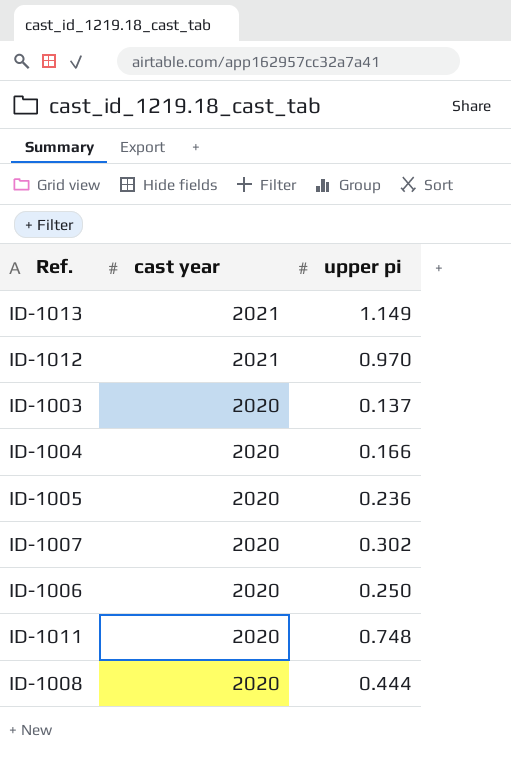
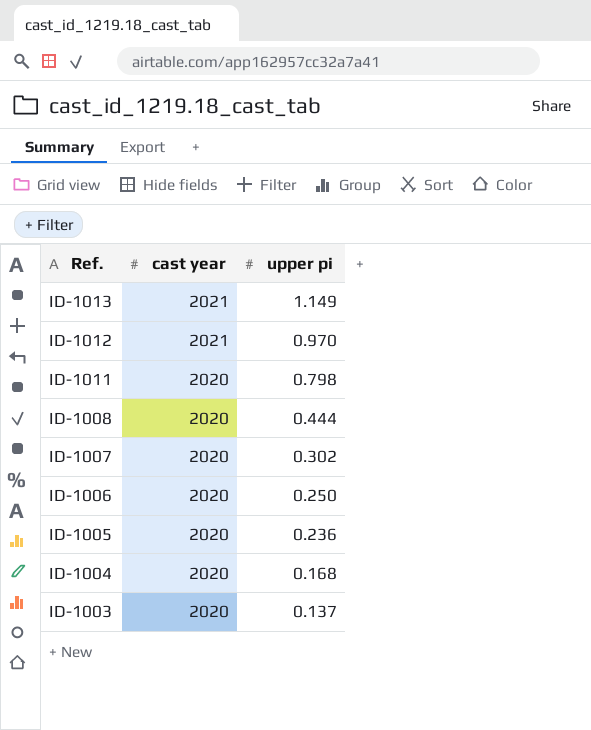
row order: cast year descending -> Ref. descending
ID-1011 | upper pi: 0.748 -> 0.798
ID-1004 | upper pi: 0.166 -> 0.168

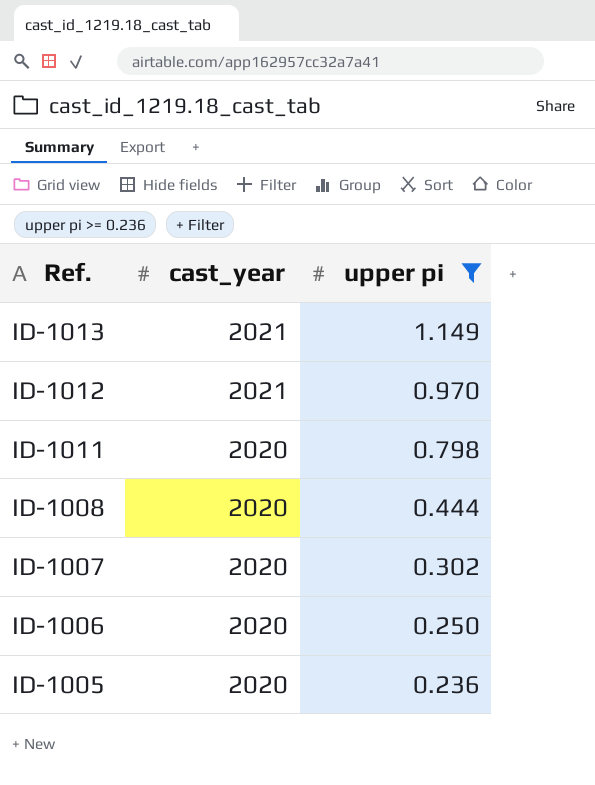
filter: none -> upper pi >= 0.236
column name: cast year -> cast_year

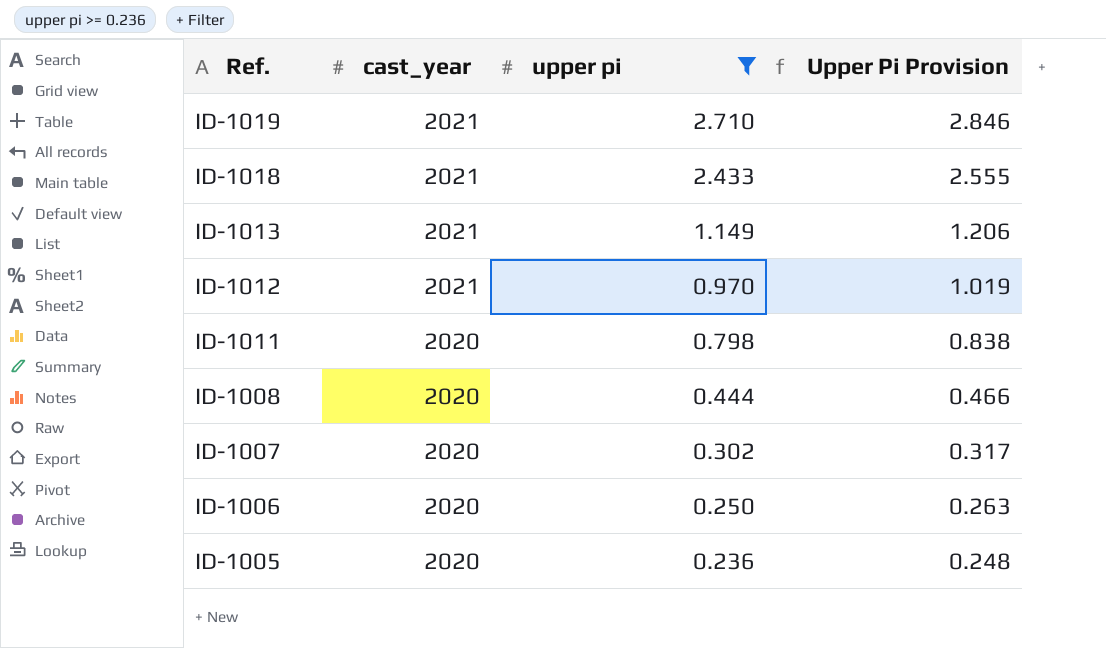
column Upper Pi Provision | formula: none -> [upper pi] * 1.05
row ID-1019: none -> 2021 | 2.710 | 2.846
row ID-1018: none -> 2021 | 2.433 | 2.555

